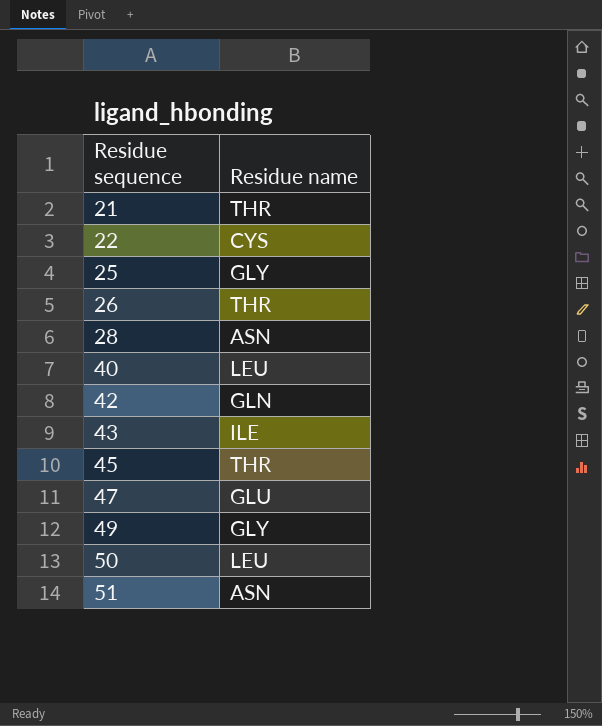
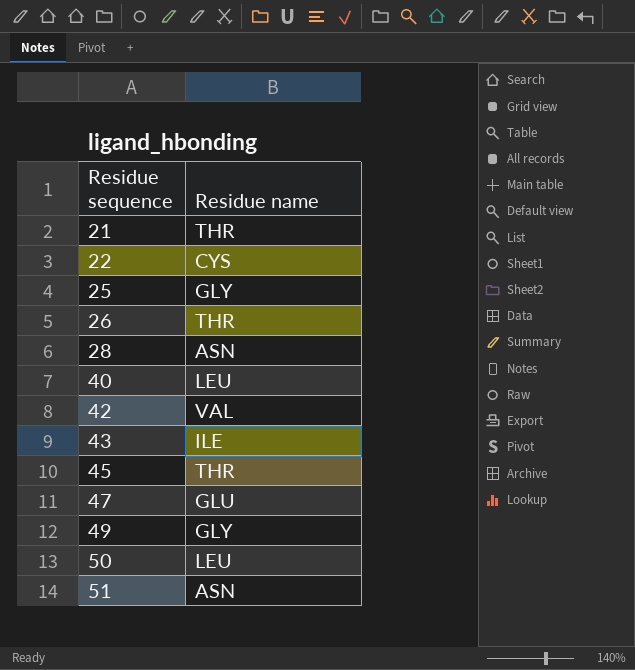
42 | Residue name: GLN -> VAL

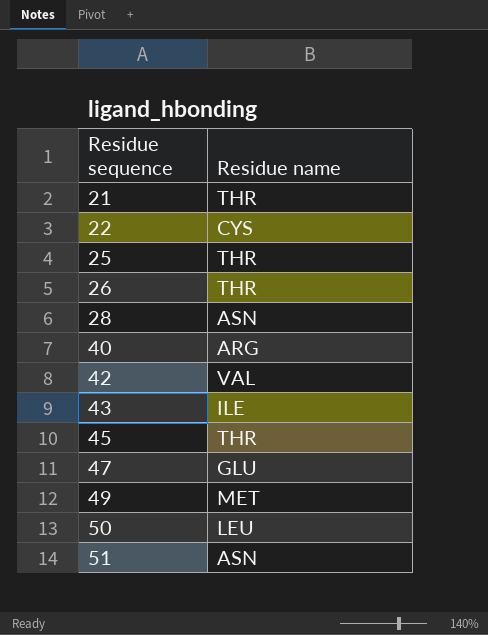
25 | Residue name: GLY -> THR
40 | Residue name: LEU -> ARG
49 | Residue name: GLY -> MET

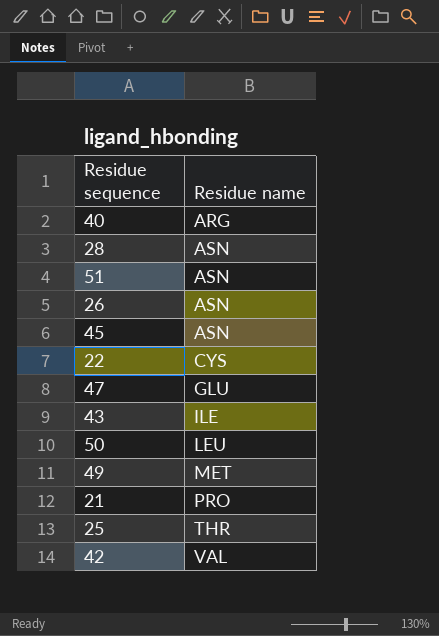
row order: Residue sequence ascending -> Residue name ascending
26 | Residue name: THR -> ASN
45 | Residue name: THR -> ASN
21 | Residue name: THR -> PRO

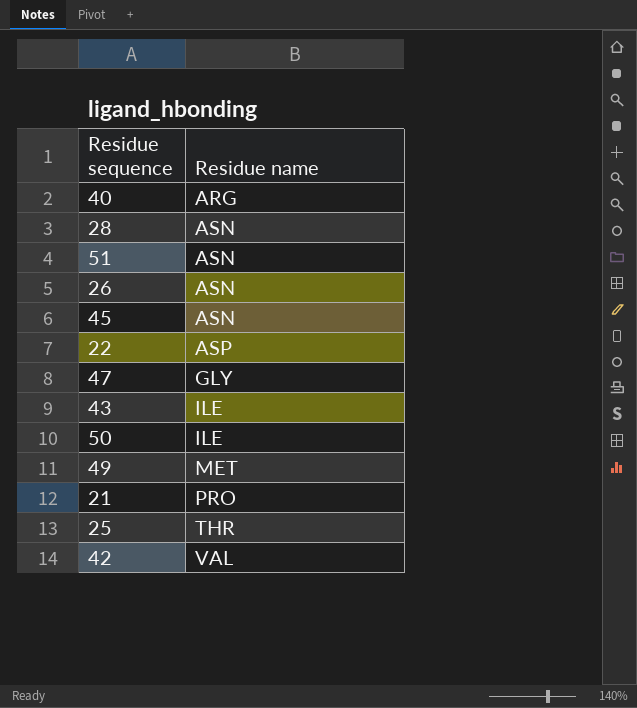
22 | Residue name: CYS -> ASP
47 | Residue name: GLU -> GLY
50 | Residue name: LEU -> ILE

